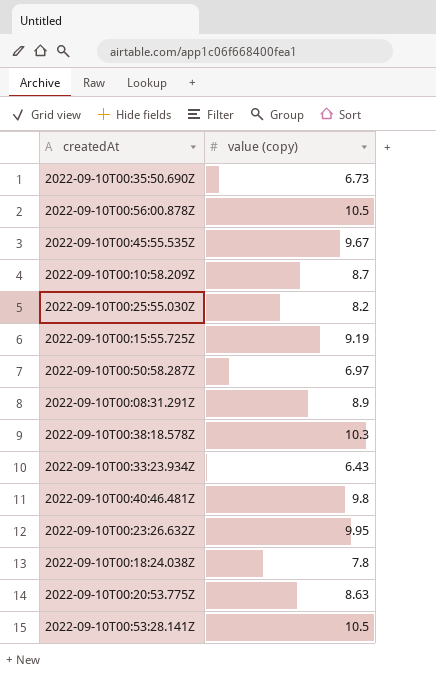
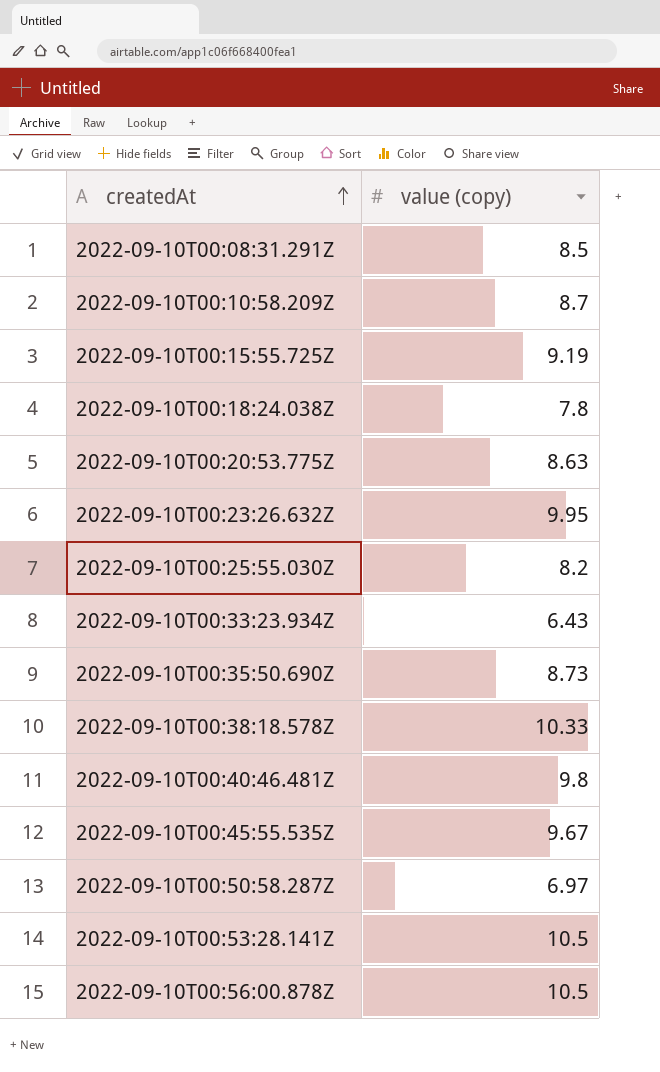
row order: none -> createdAt ascending
2022-09-10T00:08:31.291Z | value (copy): 8.9 -> 8.5
2022-09-10T00:35:50.690Z | value (copy): 6.73 -> 8.73
2022-09-10T00:38:18.578Z | value (copy): 10.3 -> 10.33

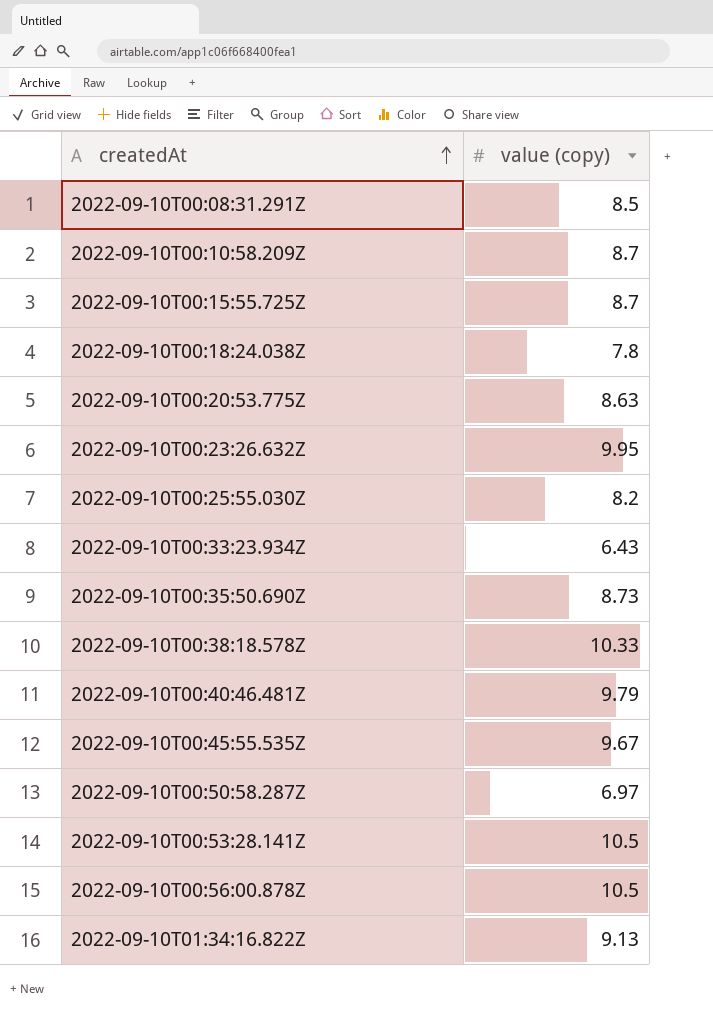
2022-09-10T00:15:55.725Z | value (copy): 9.19 -> 8.7
2022-09-10T00:40:46.481Z | value (copy): 9.8 -> 9.79
row 2022-09-10T01:34:16.822Z: none -> 9.13

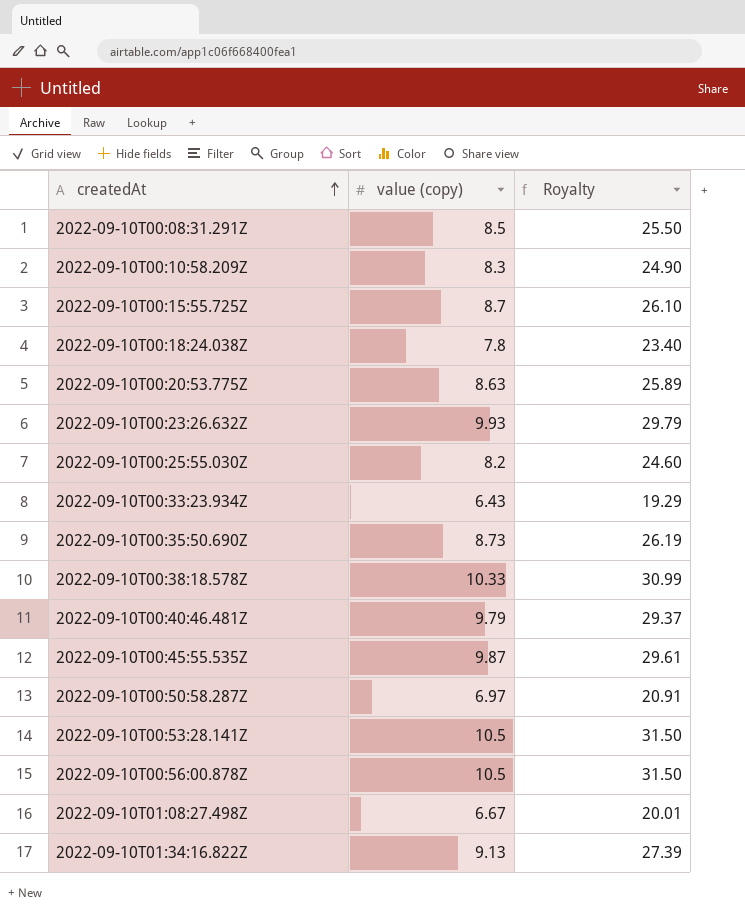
column Royalty | formula: none -> [value (copy)] * 3
2022-09-10T00:10:58.209Z | value (copy): 8.7 -> 8.3
2022-09-10T00:23:26.632Z | value (copy): 9.95 -> 9.93
2022-09-10T00:45:55.535Z | value (copy): 9.67 -> 9.87
row 2022-09-10T01:08:27.498Z: none -> 6.67 | 20.01

